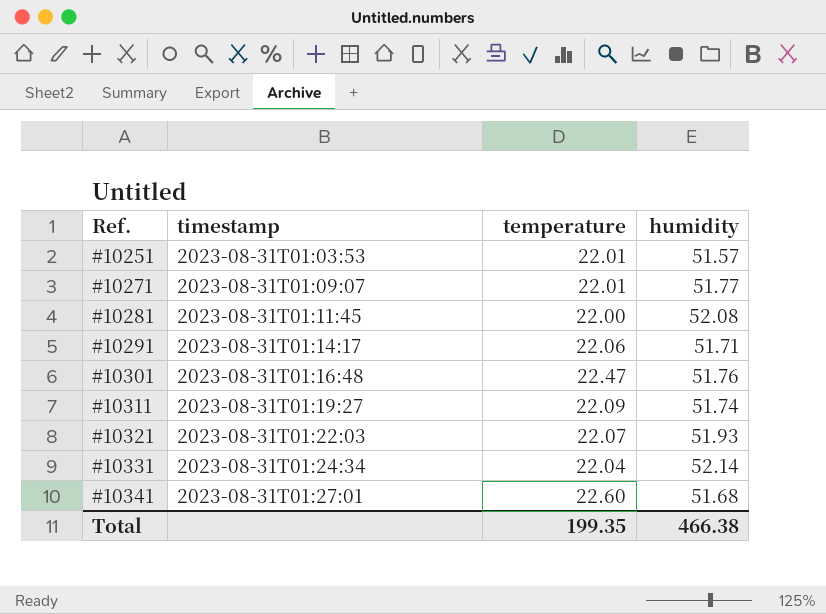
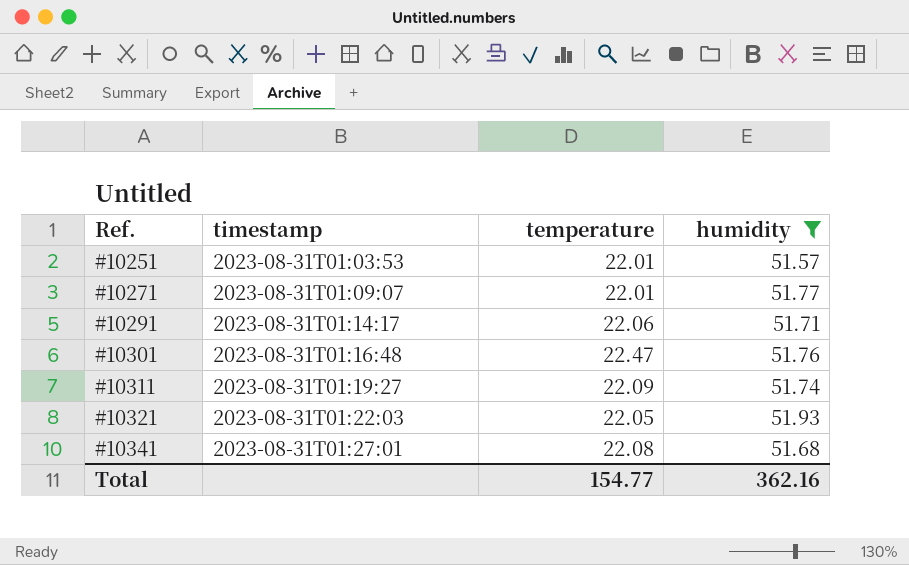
filter: none -> humidity <= 51.93
#10321 | temperature: 22.07 -> 22.05
#10341 | temperature: 22.60 -> 22.08
Total | temperature: 199.35 -> 154.77
Total | humidity: 466.38 -> 362.16

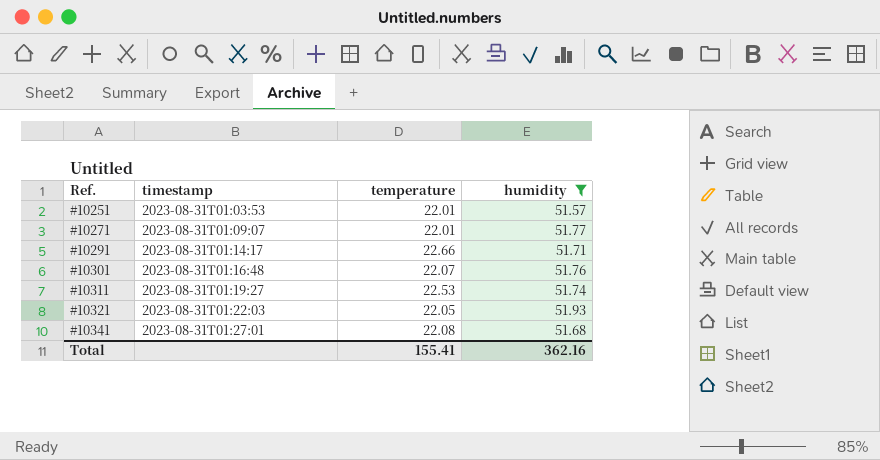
#10291 | temperature: 22.06 -> 22.66
#10301 | temperature: 22.47 -> 22.07
#10311 | temperature: 22.09 -> 22.53
Total | temperature: 154.77 -> 155.41

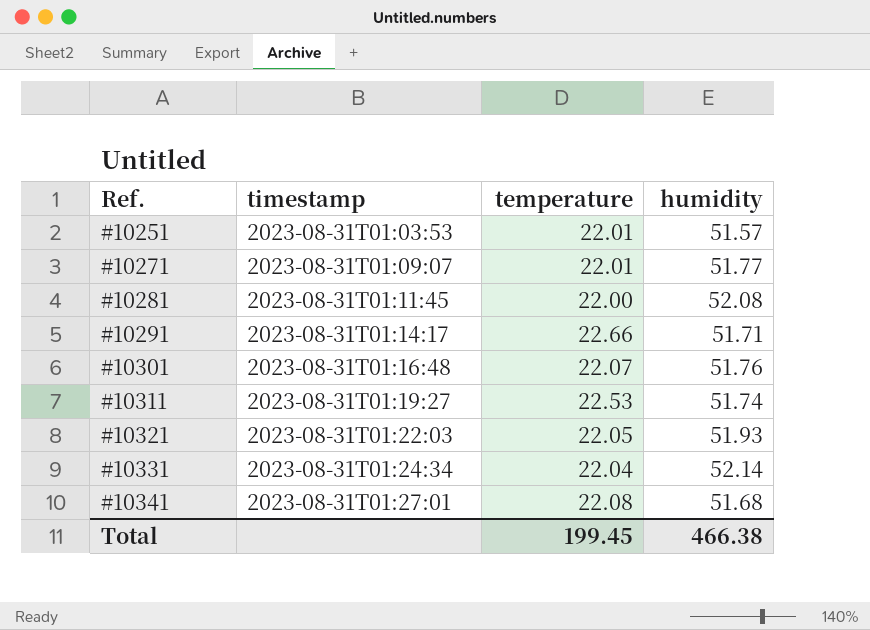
filter: humidity <= 51.93 -> none
Total | temperature: 155.41 -> 199.45
Total | humidity: 362.16 -> 466.38

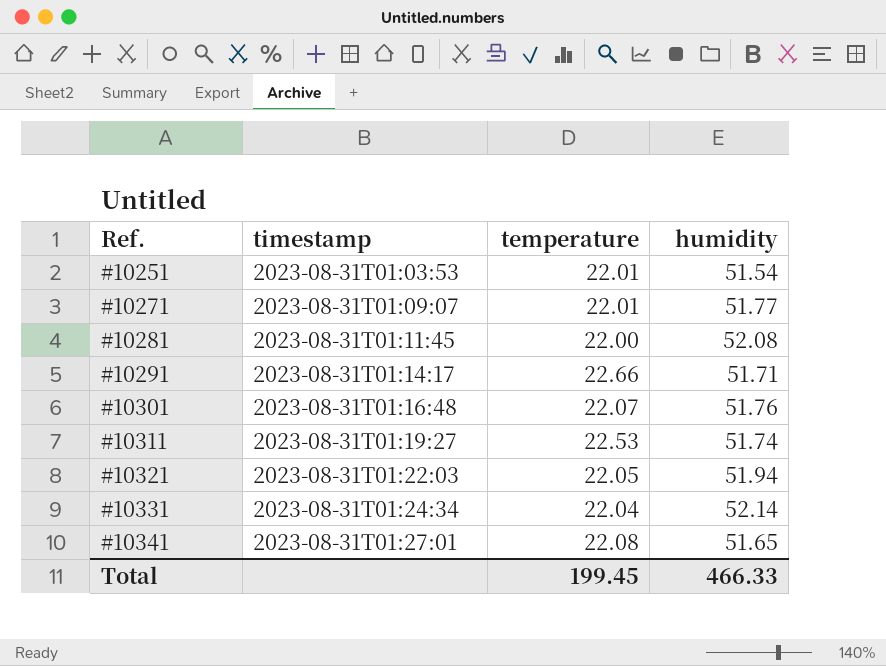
#10251 | humidity: 51.57 -> 51.54
#10321 | humidity: 51.93 -> 51.94
#10341 | humidity: 51.68 -> 51.65
Total | humidity: 466.38 -> 466.33

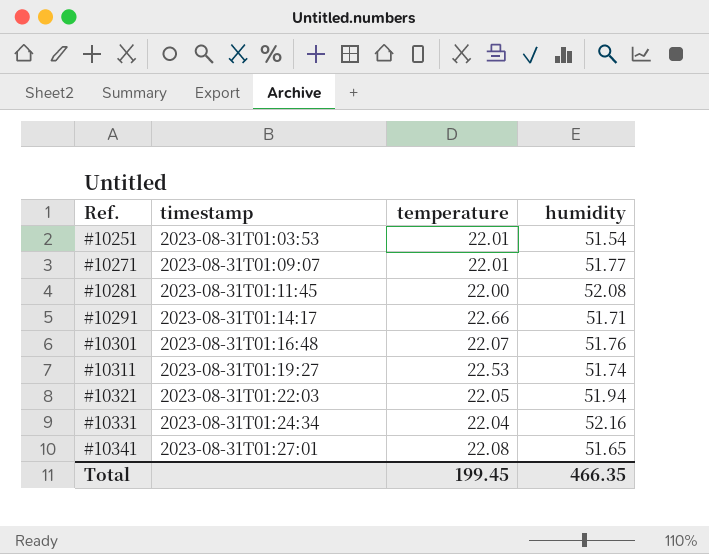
#10331 | humidity: 52.14 -> 52.16
Total | humidity: 466.33 -> 466.35

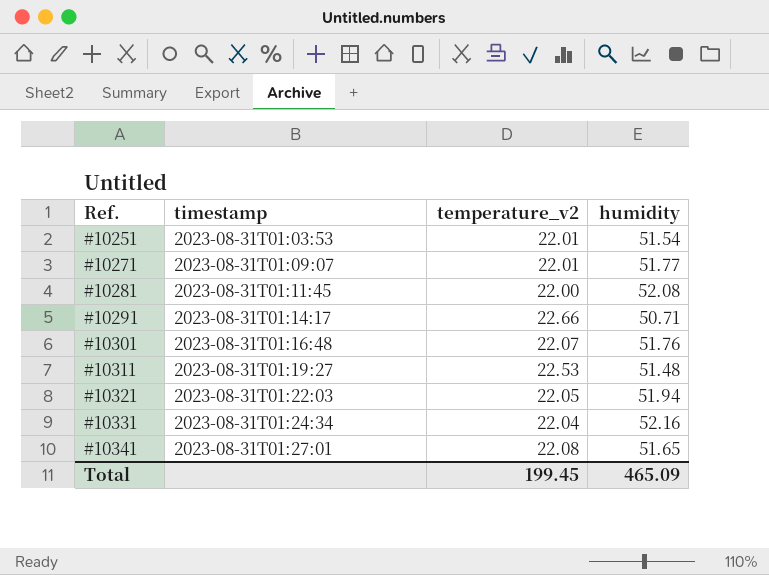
column name: temperature -> temperature_v2
#10291 | humidity: 51.71 -> 50.71
#10311 | humidity: 51.74 -> 51.48
Total | humidity: 466.35 -> 465.09

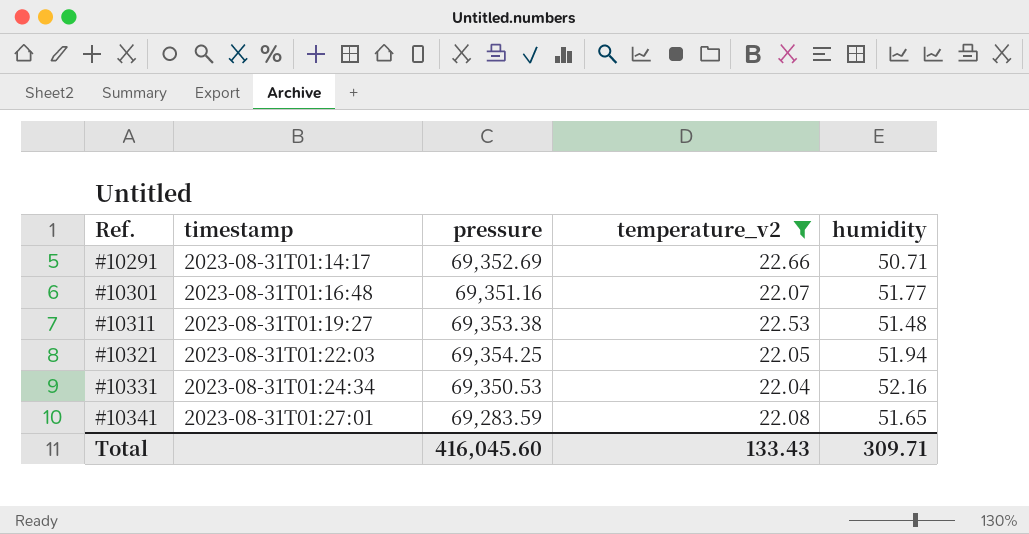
filter: none -> temperature_v2 >= 22.04
column pressure | position: none -> 3
#10301 | humidity: 51.76 -> 51.77
Total | temperature_v2: 199.45 -> 133.43
Total | humidity: 465.09 -> 309.71

